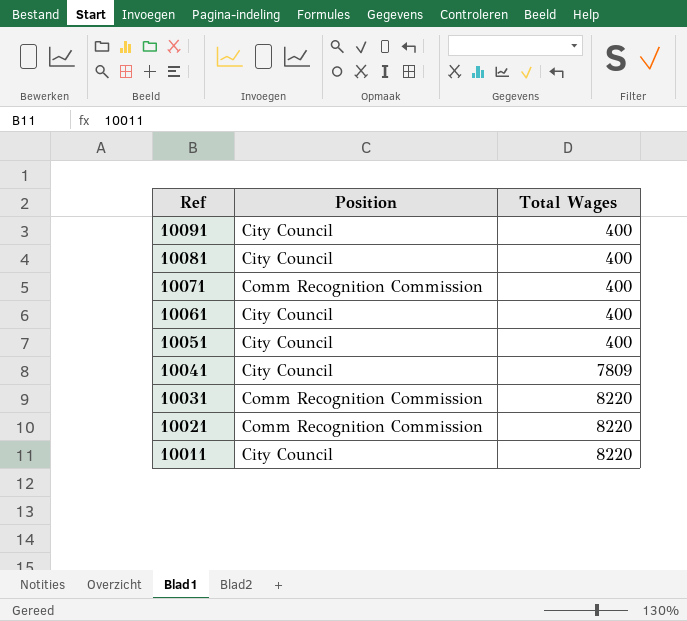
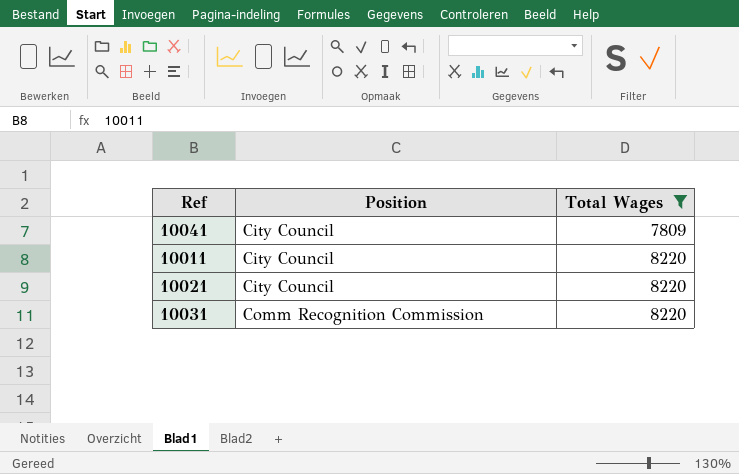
filter: none -> Total Wages != 400
row order: Ref descending -> Position ascending
10021 | Position: Comm Recognition Commission -> City Council

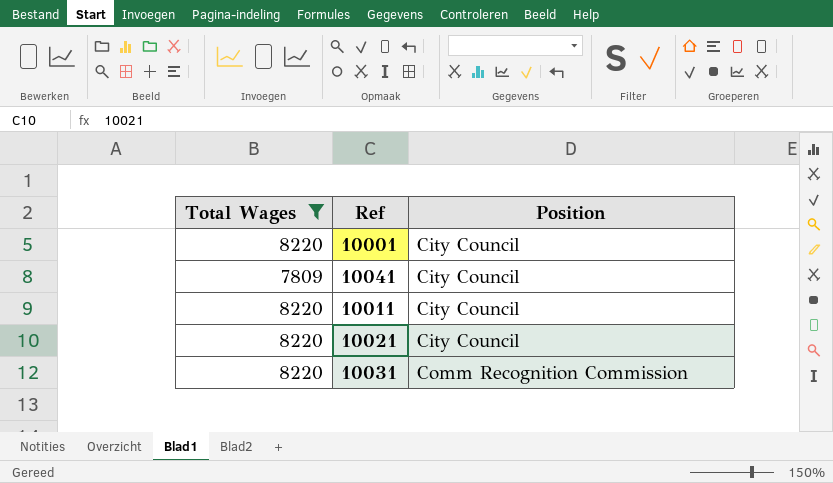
column Total Wages | position: 3 -> 1
row 10001: none -> 8220 | City Council

